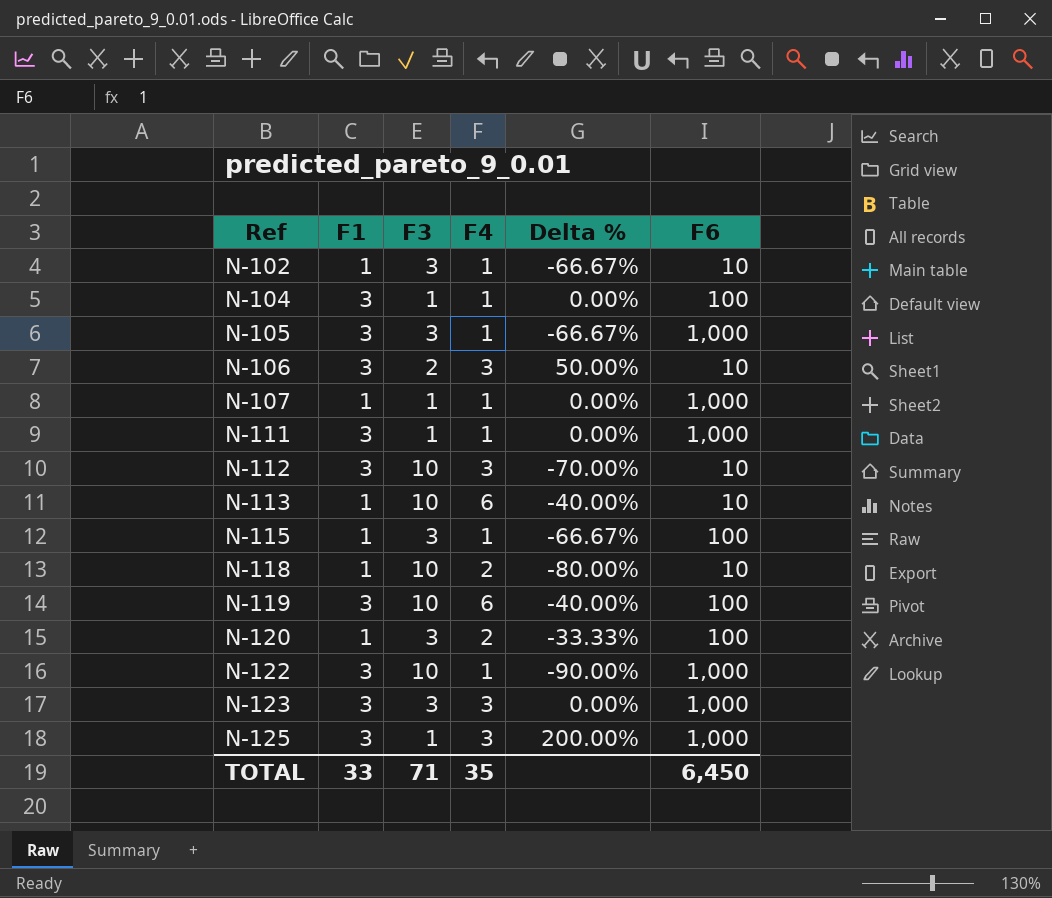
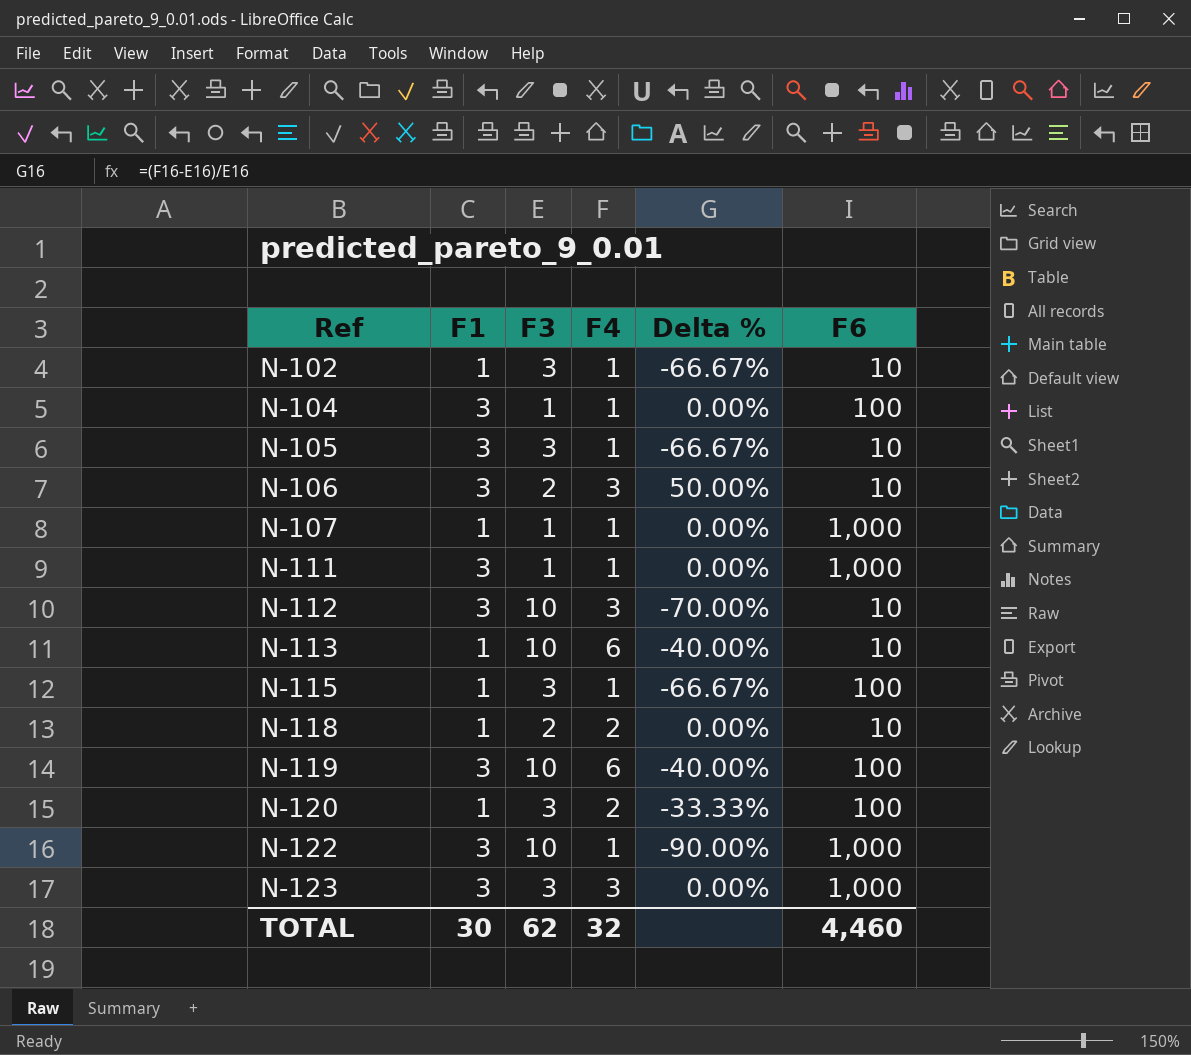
row N-125: 3 | 1 | 3 | 200.00% | 1,000 -> none
N-105 | F6: 1,000 -> 10
N-118 | F3: 10 -> 2
N-118 | Delta %: -80.00% -> 0.00%
TOTAL | F1: 33 -> 30
TOTAL | F3: 71 -> 62
TOTAL | F4: 35 -> 32
TOTAL | F6: 6,450 -> 4,460

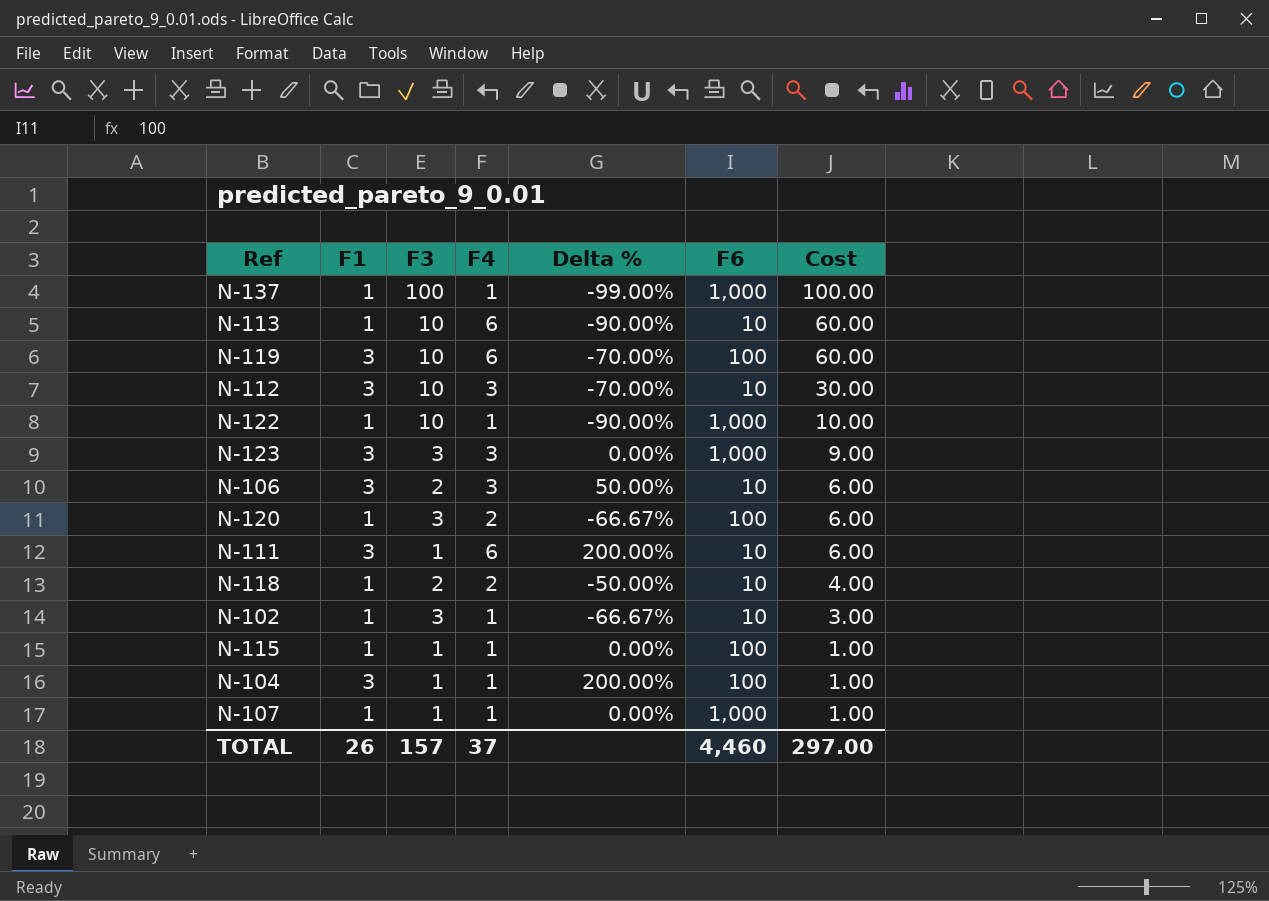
row order: Ref ascending -> Cost descending
column Delta % | formula: ([F4] - [F3]) / [F3] -> ([F1] - [F3]) / [F3]
column Cost | formula: none -> [F3] * [F4]
row N-105: 3 | 3 | 1 | -66.67% | 10 -> none
row N-137: none -> 1 | 100 | 1 | -99.00% | 1,000 | 100.00
N-122 | F1: 3 -> 1
N-111 | F4: 1 -> 6
N-111 | F6: 1,000 -> 10
N-115 | F3: 3 -> 1
TOTAL | F1: 30 -> 26
TOTAL | F3: 62 -> 157
TOTAL | F4: 32 -> 37

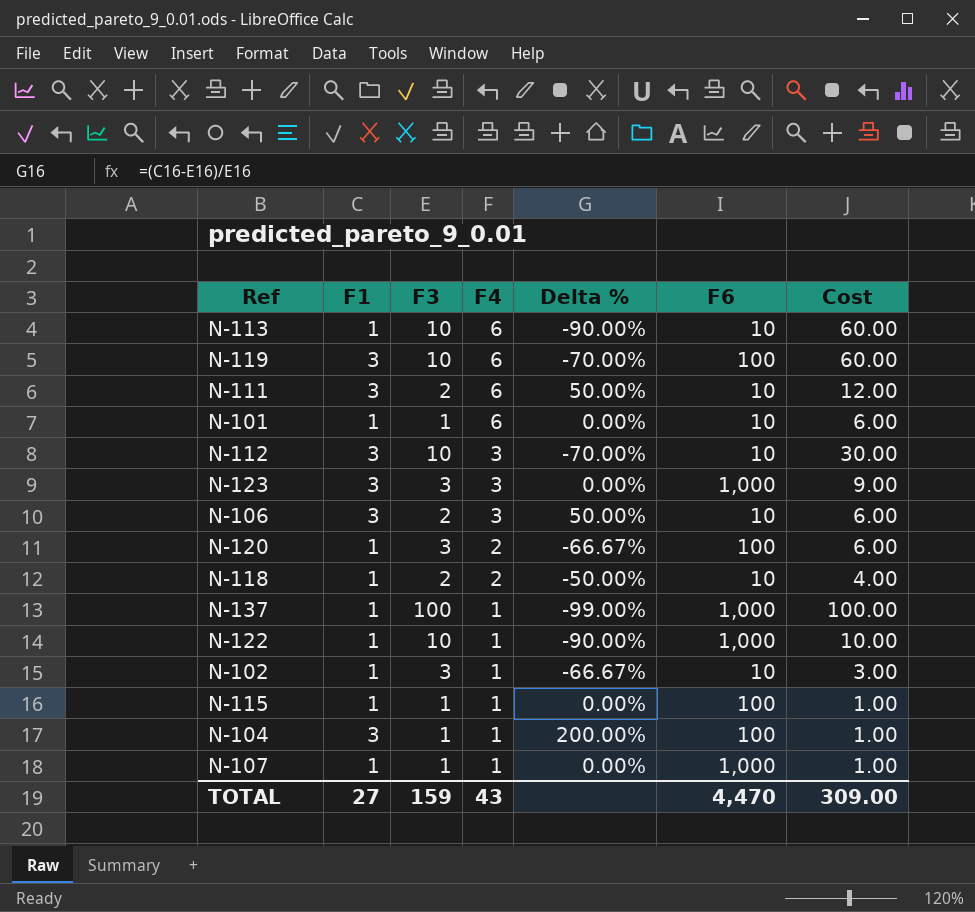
row order: Cost descending -> F4 descending
N-111 | F3: 1 -> 2
N-111 | Delta %: 200.00% -> 50.00%
N-111 | Cost: 6.00 -> 12.00
row N-101: none -> 1 | 1 | 6 | 0.00% | 10 | 6.00
TOTAL | F1: 26 -> 27
TOTAL | F3: 157 -> 159
TOTAL | F4: 37 -> 43
TOTAL | F6: 4,460 -> 4,470
TOTAL | Cost: 297.00 -> 309.00

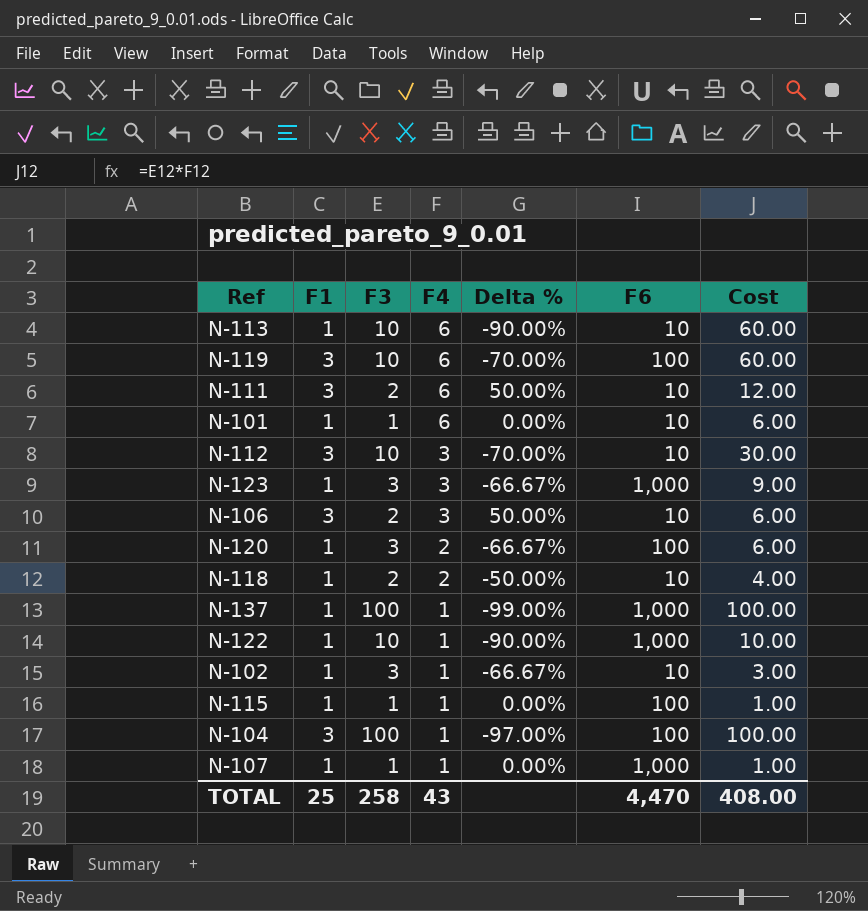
N-123 | F1: 3 -> 1
N-123 | Delta %: 0.00% -> -66.67%
N-104 | F3: 1 -> 100
N-104 | Delta %: 200.00% -> -97.00%
N-104 | Cost: 1.00 -> 100.00
TOTAL | F1: 27 -> 25
TOTAL | F3: 159 -> 258
TOTAL | Cost: 309.00 -> 408.00

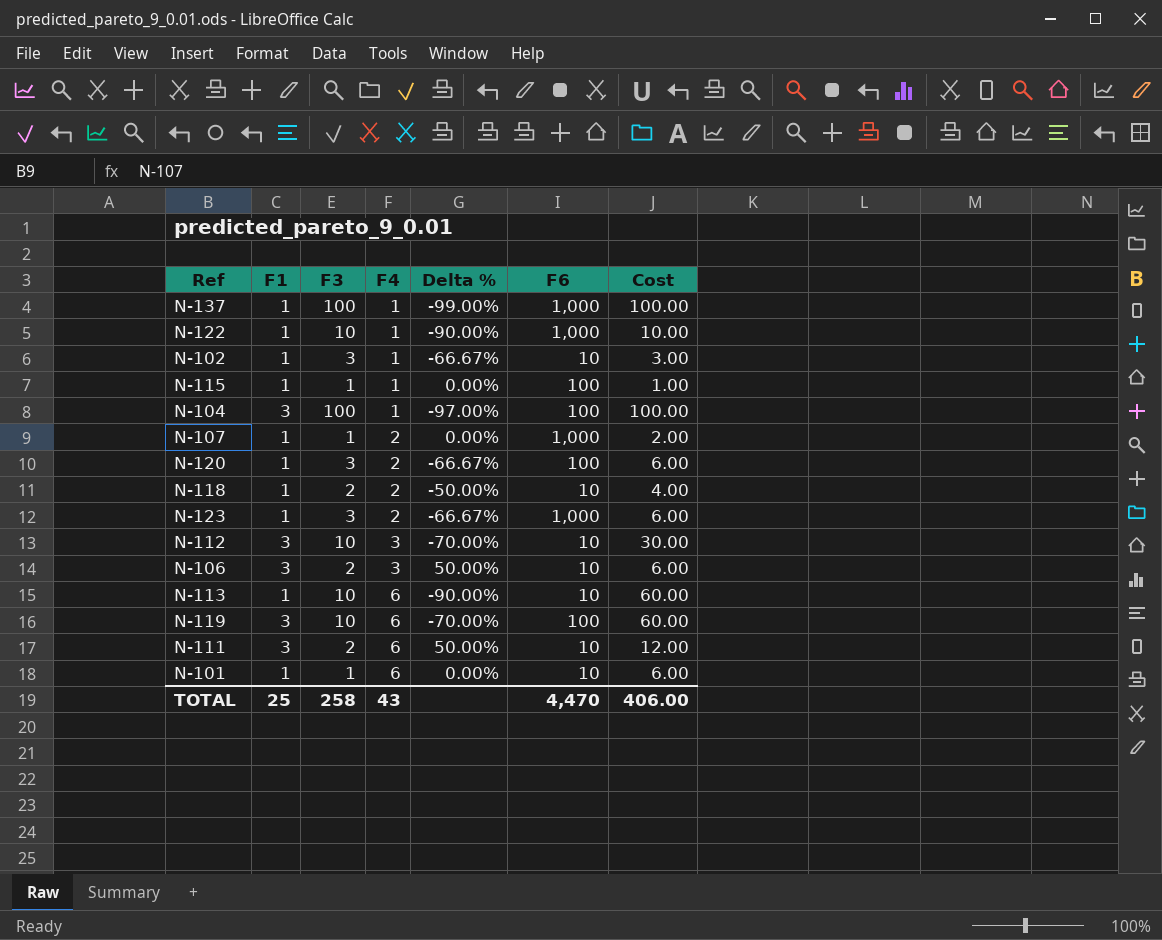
row order: F4 descending -> F4 ascending
N-107 | F4: 1 -> 2
N-107 | Cost: 1.00 -> 2.00
N-123 | F4: 3 -> 2
N-123 | Cost: 9.00 -> 6.00
TOTAL | Cost: 408.00 -> 406.00

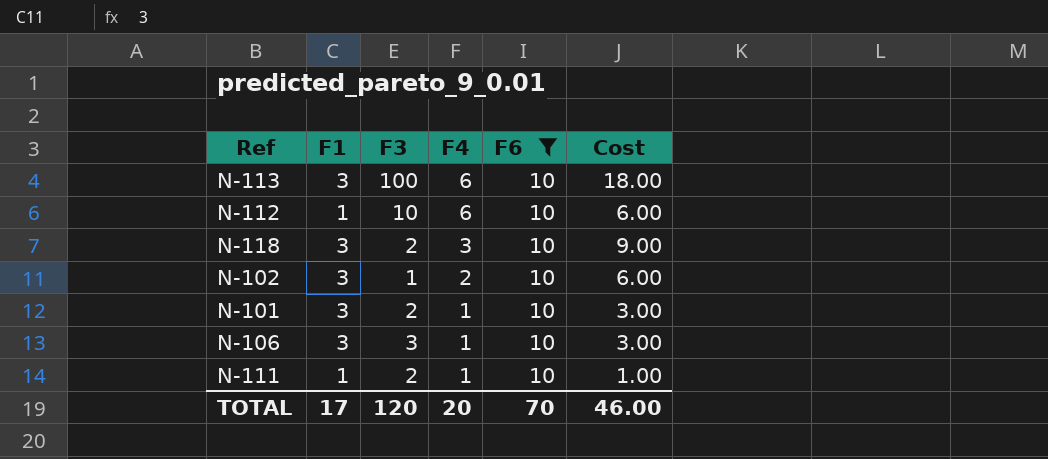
filter: none -> F6 = 10
row order: F4 ascending -> F4 descending
column Delta % | formula: ([F1] - [F3]) / [F3] -> none
column Cost | formula: [F3] * [F4] -> [F1] * [F4]
N-113 | F1: 1 -> 3
N-113 | F3: 10 -> 100
N-112 | F1: 3 -> 1
N-112 | F4: 3 -> 6
N-118 | F1: 1 -> 3
N-118 | F4: 2 -> 3
N-102 | F1: 1 -> 3
N-102 | F3: 3 -> 1
N-102 | F4: 1 -> 2
N-101 | F1: 1 -> 3
N-101 | F3: 1 -> 2
N-101 | F4: 6 -> 1
N-106 | F3: 2 -> 3
N-106 | F4: 3 -> 1
N-111 | F1: 3 -> 1
N-111 | F4: 6 -> 1
TOTAL | F1: 25 -> 17
TOTAL | F3: 258 -> 120
TOTAL | F4: 43 -> 20
TOTAL | F6: 4,470 -> 70
TOTAL | Cost: 406.00 -> 46.00

